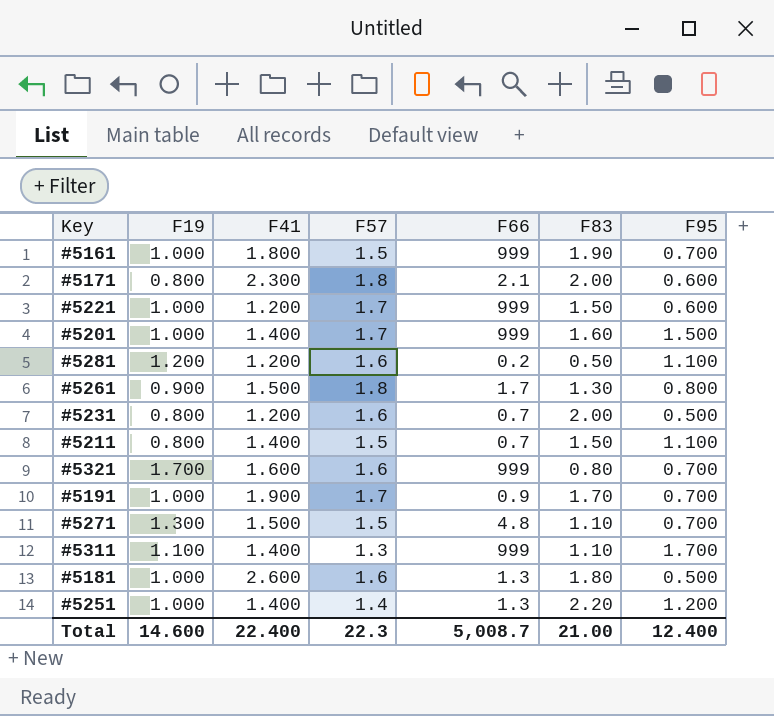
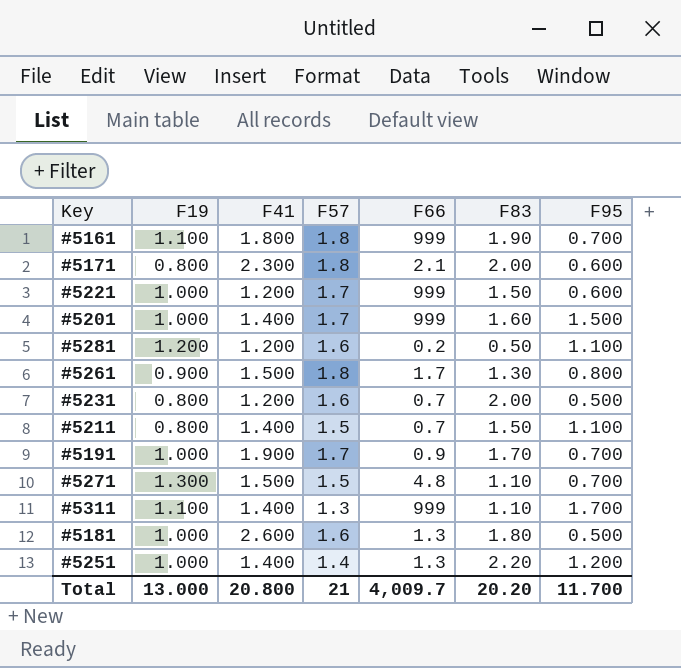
row #5321: 1.700 | 1.600 | 1.6 | 999 | 0.80 | 0.700 -> none
#5161 | F19: 1.000 -> 1.100
#5161 | F57: 1.5 -> 1.8
Total | F19: 14.600 -> 13.000
Total | F41: 22.400 -> 20.800
Total | F57: 22.3 -> 21
Total | F66: 5,008.7 -> 4,009.7
Total | F83: 21.00 -> 20.20
Total | F95: 12.400 -> 11.700

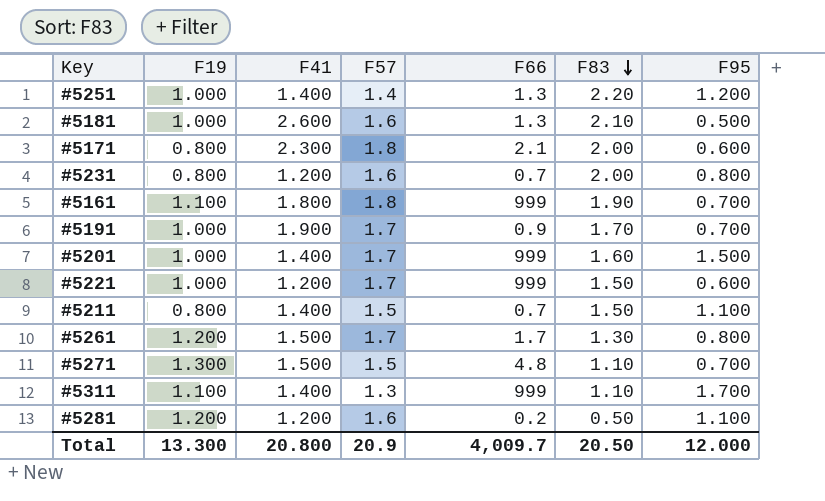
row order: none -> F83 descending
#5181 | F83: 1.80 -> 2.10
#5231 | F95: 0.500 -> 0.800
#5261 | F19: 0.900 -> 1.200
#5261 | F57: 1.8 -> 1.7
Total | F19: 13.000 -> 13.300
Total | F57: 21 -> 20.9
Total | F83: 20.20 -> 20.50
Total | F95: 11.700 -> 12.000

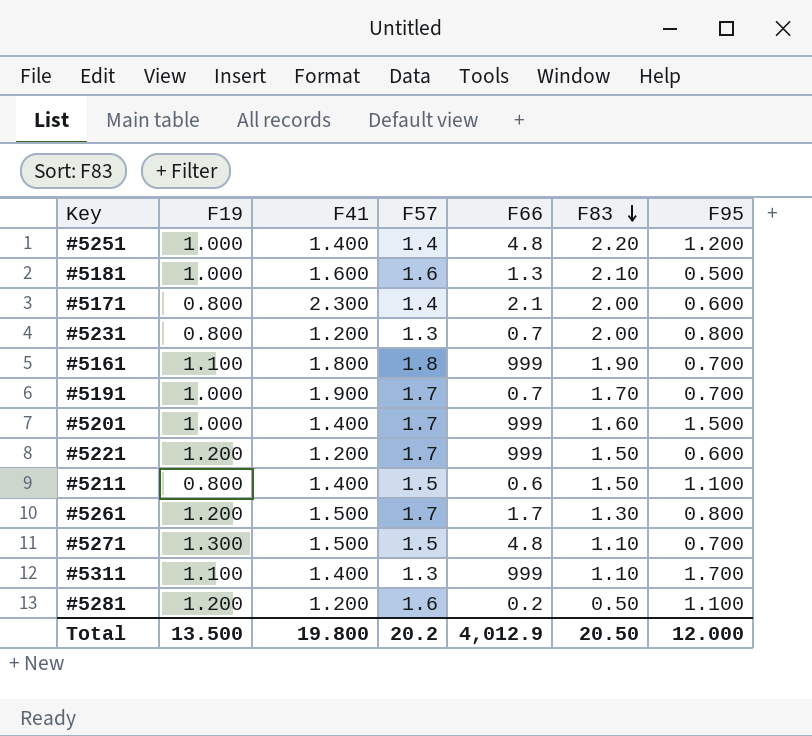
#5251 | F66: 1.3 -> 4.8
#5181 | F41: 2.600 -> 1.600
#5171 | F57: 1.8 -> 1.4
#5231 | F57: 1.6 -> 1.3
#5191 | F66: 0.9 -> 0.7
#5221 | F19: 1.000 -> 1.200
#5211 | F66: 0.7 -> 0.6
Total | F19: 13.300 -> 13.500
Total | F41: 20.800 -> 19.800
Total | F57: 20.9 -> 20.2
Total | F66: 4,009.7 -> 4,012.9

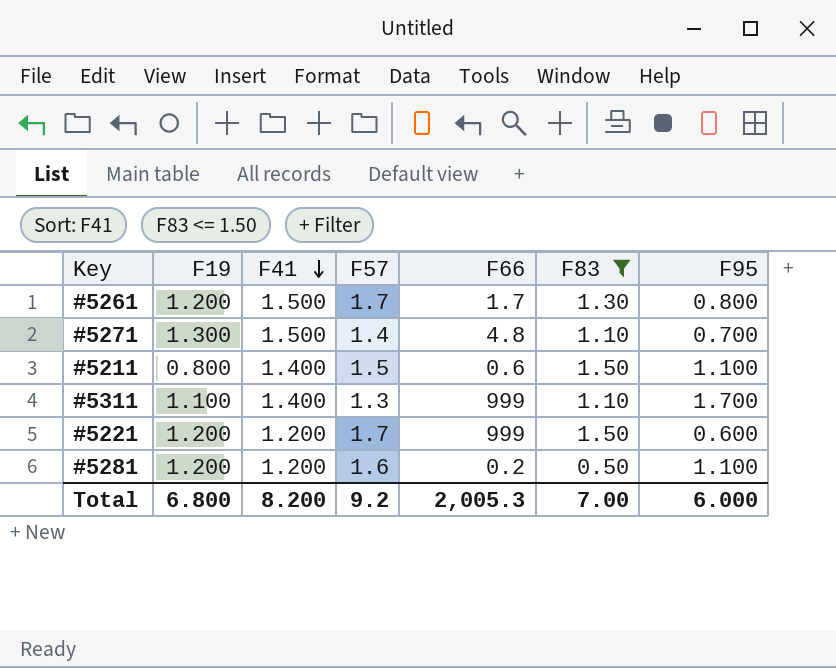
filter: none -> F83 <= 1.50
row order: F83 descending -> F41 descending
#5271 | F57: 1.5 -> 1.4
Total | F19: 13.500 -> 6.800
Total | F41: 19.800 -> 8.200
Total | F57: 20.2 -> 9.2
Total | F66: 4,012.9 -> 2,005.3
Total | F83: 20.50 -> 7.00
Total | F95: 12.000 -> 6.000

